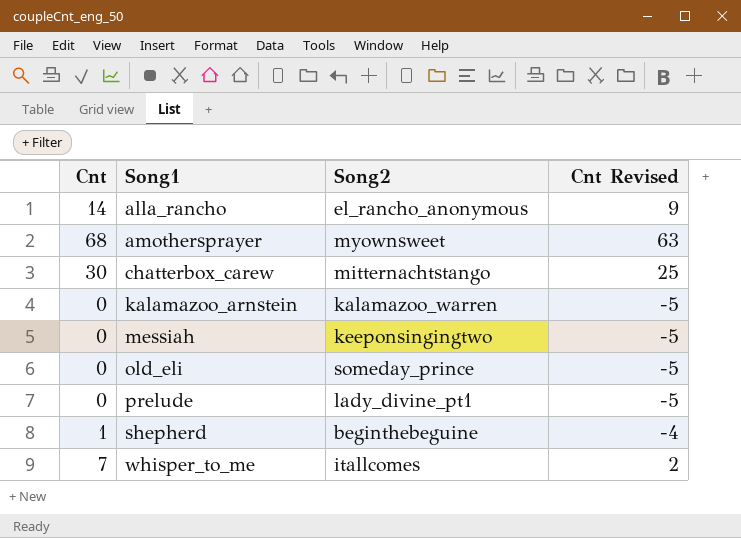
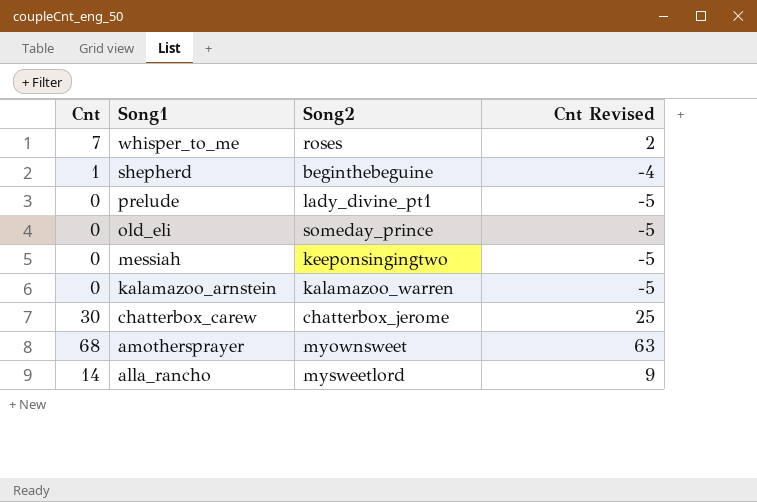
row order: Song1 ascending -> Song1 descending
whisper_to_me | Song2: itallcomes -> roses
chatterbox_carew | Song2: mitternachtstango -> chatterbox_jerome
alla_rancho | Song2: el_rancho_anonymous -> mysweetlord

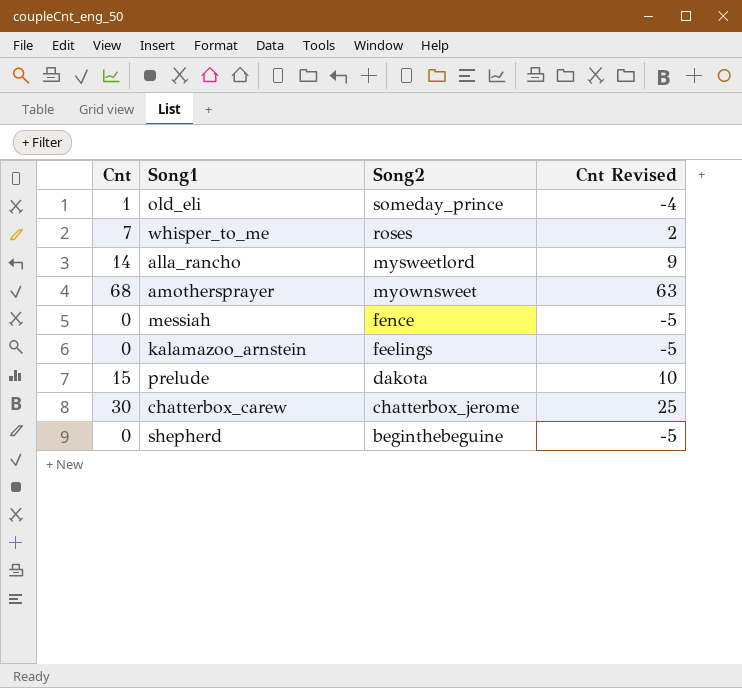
row order: Song1 descending -> Song2 descending
old_eli | Cnt: 0 -> 1
old_eli | Cnt Revised: -5 -> -4
messiah | Song2: keeponsingingtwo -> fence
kalamazoo_arnstein | Song2: kalamazoo_warren -> feelings
prelude | Cnt: 0 -> 15
prelude | Song2: lady_divine_pt1 -> dakota
prelude | Cnt Revised: -5 -> 10
shepherd | Cnt: 1 -> 0
shepherd | Cnt Revised: -4 -> -5

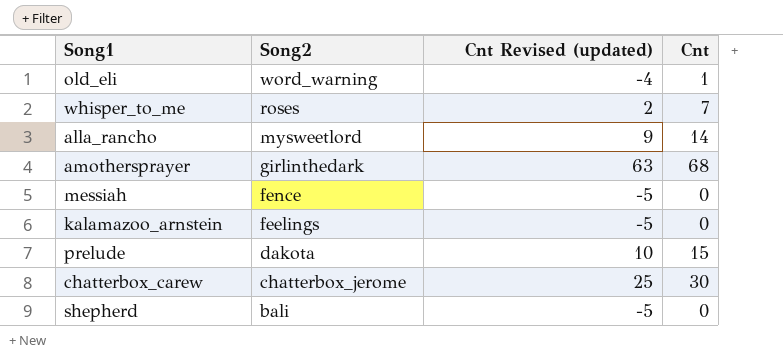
column name: Cnt Revised -> Cnt Revised (updated)
column Cnt | position: 1 -> 4
old_eli | Song2: someday_prince -> word_warning
amothersprayer | Song2: myownsweet -> girlinthedark
shepherd | Song2: beginthebeguine -> bali

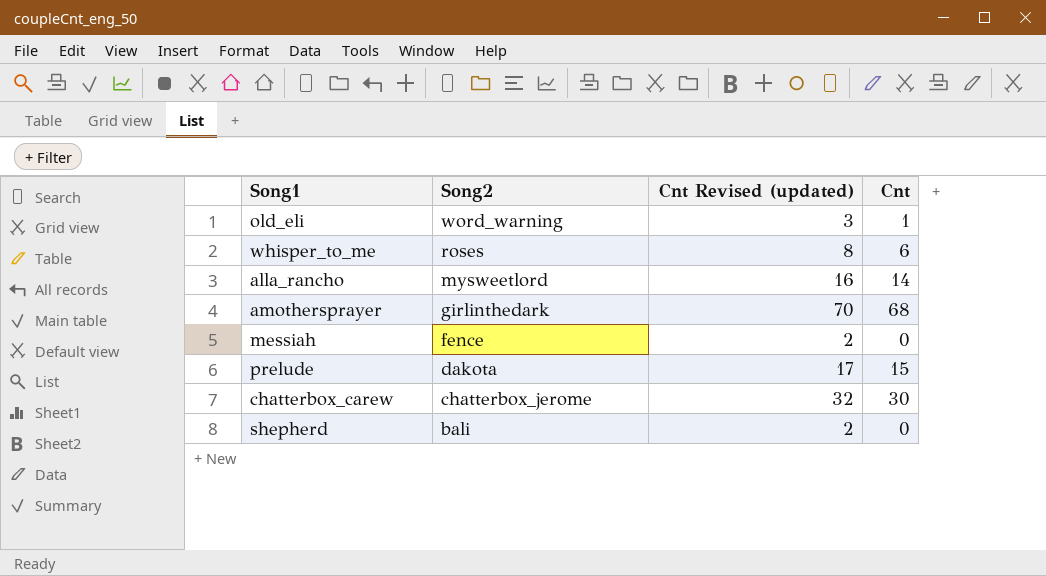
column Cnt Revised (updated) | formula: [Cnt] - 5 -> [Cnt] + 2
row kalamazoo_arnstein: feelings | -5 | 0 -> none
whisper_to_me | Cnt: 7 -> 6

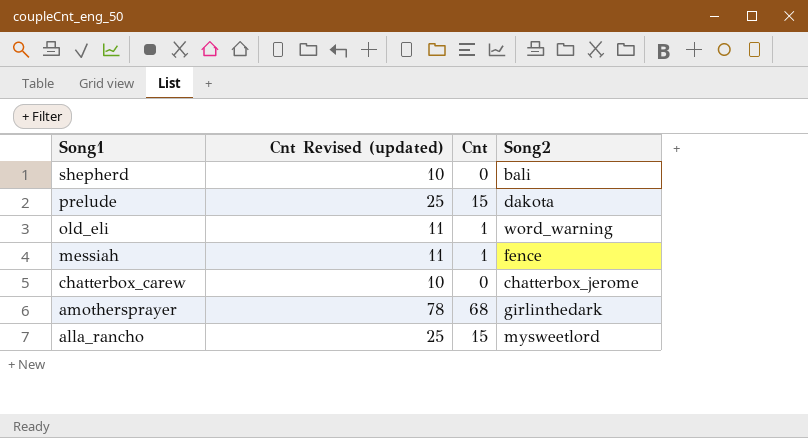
row order: Song2 descending -> Song1 descending
column Cnt Revised (updated) | formula: [Cnt] + 2 -> [Cnt] + 10
column Song2 | position: 2 -> 4
row whisper_to_me: roses | 8 | 6 -> none
messiah | Cnt: 0 -> 1
chatterbox_carew | Cnt: 30 -> 0
alla_rancho | Cnt: 14 -> 15

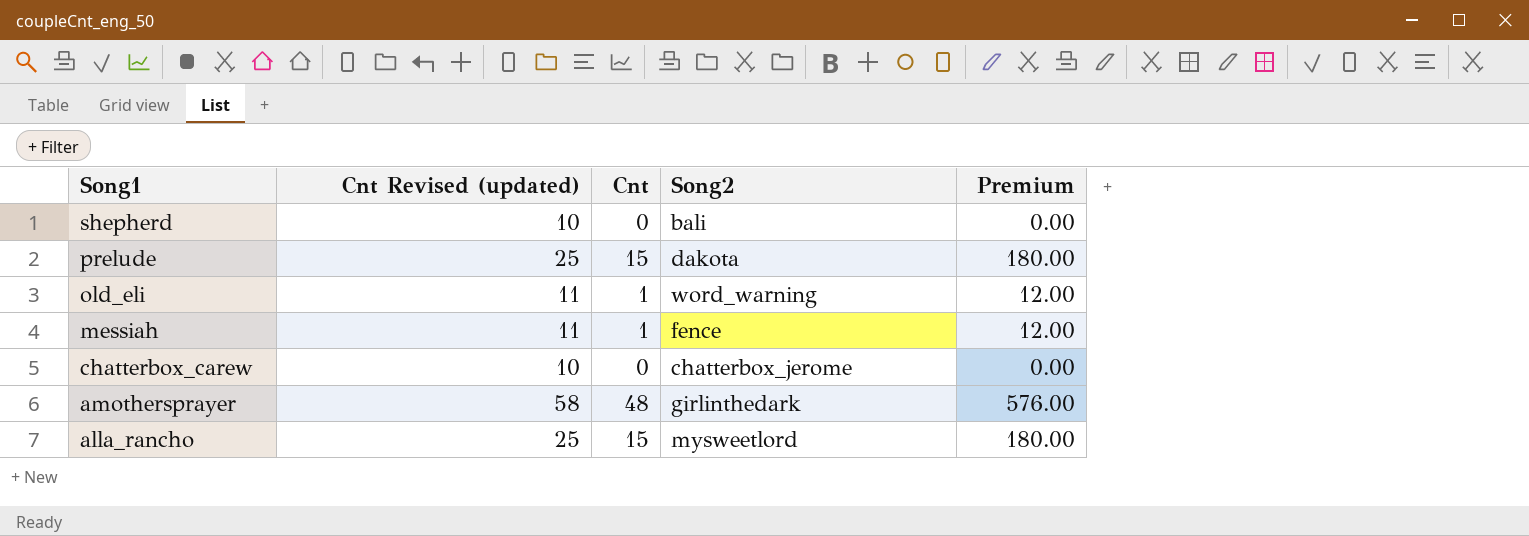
column Premium | formula: none -> [Cnt] * 12
amothersprayer | Cnt Revised (updated): 78 -> 58
amothersprayer | Cnt: 68 -> 48

